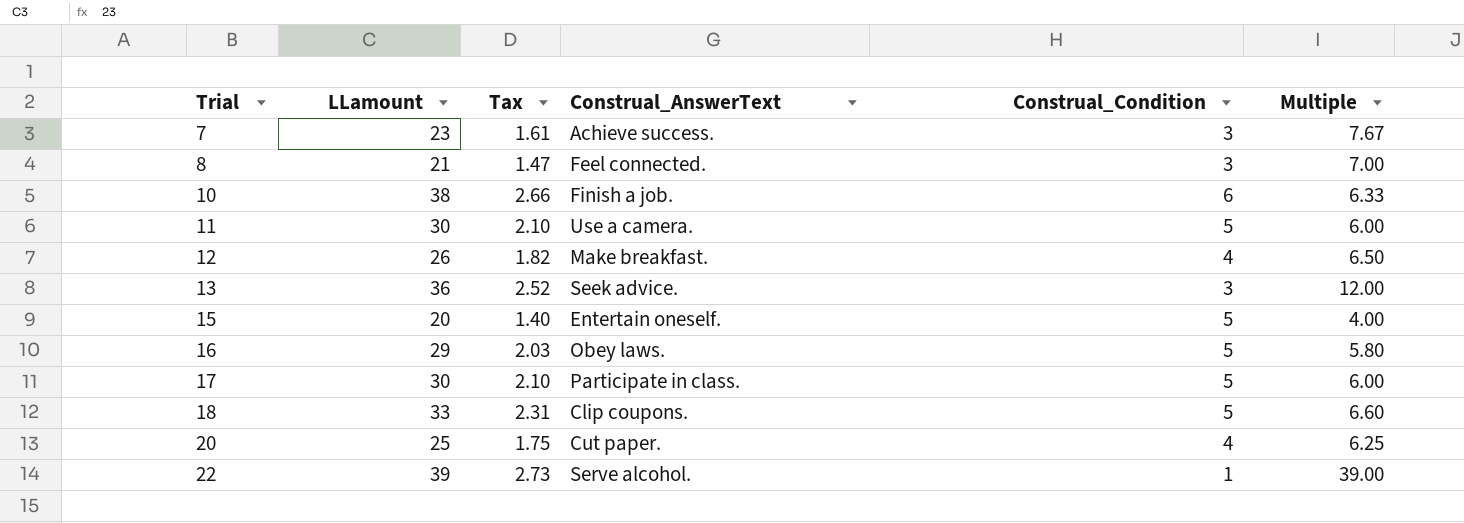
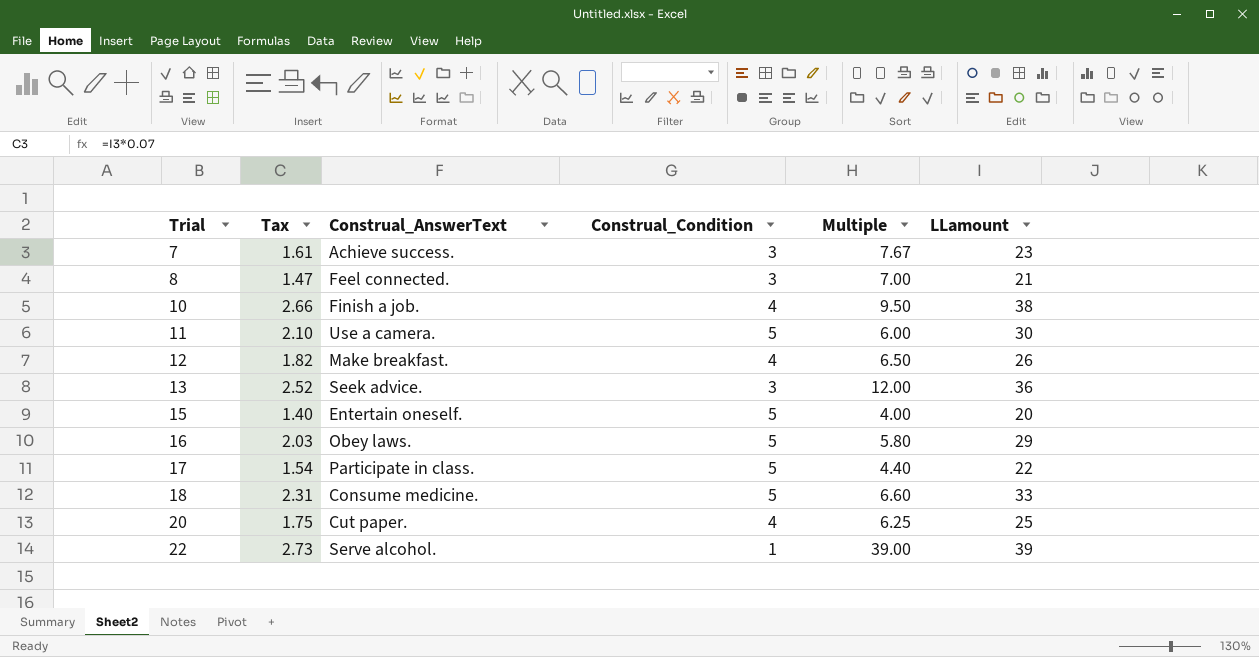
column LLamount | position: 2 -> 6
10 | Construal_Condition: 6 -> 4
10 | Multiple: 6.33 -> 9.50
17 | Tax: 2.10 -> 1.54
17 | Multiple: 6.00 -> 4.40
17 | LLamount: 30 -> 22
18 | Construal_AnswerText: Clip coupons. -> Consume medicine.

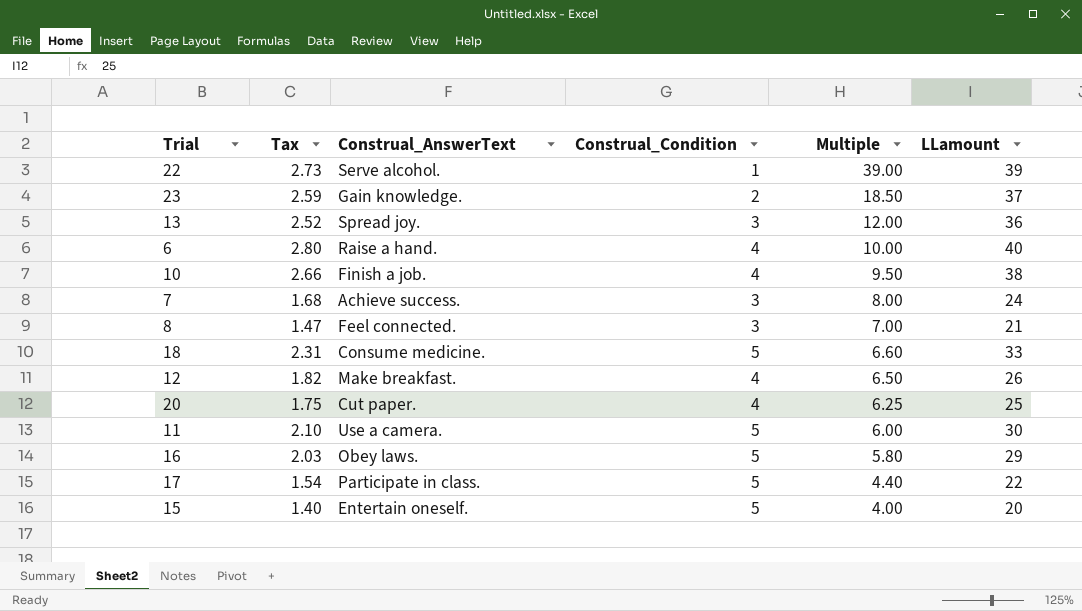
row order: Trial ascending -> Multiple descending
row 23: none -> 2.59 | Gain knowledge. | 2 | 18.50 | 37
13 | Construal_AnswerText: Seek advice. -> Spread joy.
row 6: none -> 2.80 | Raise a hand. | 4 | 10.00 | 40
7 | Tax: 1.61 -> 1.68
7 | Multiple: 7.67 -> 8.00
7 | LLamount: 23 -> 24

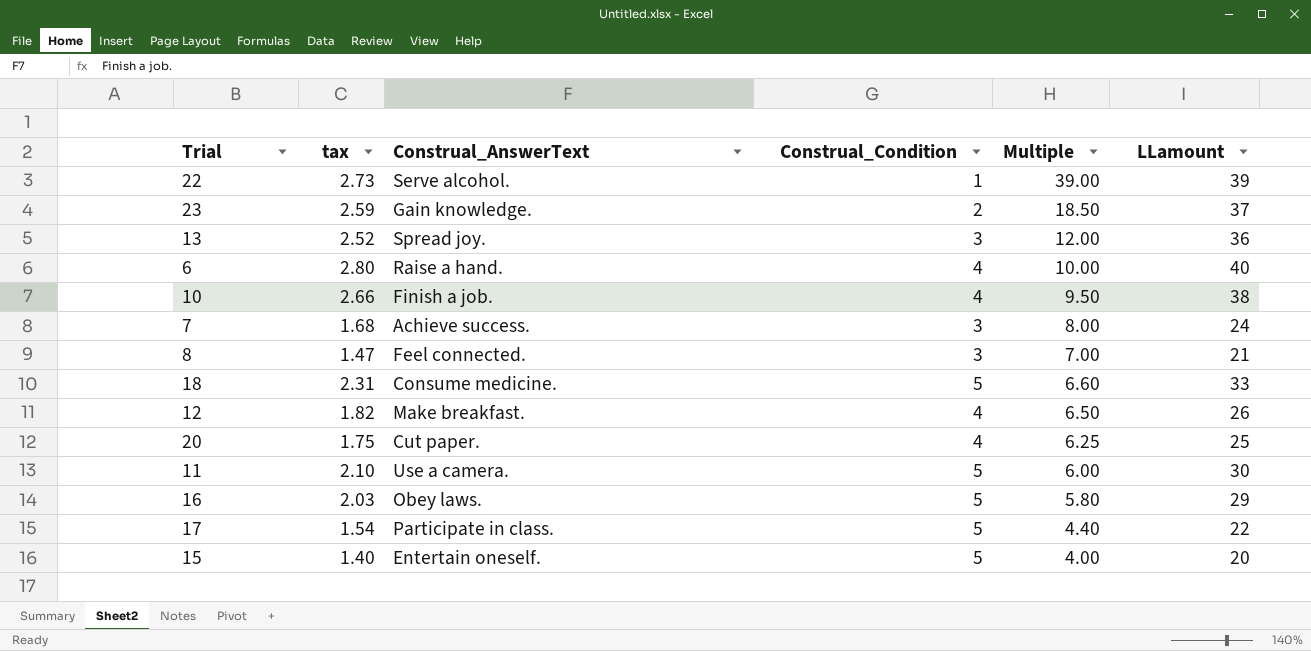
column name: Tax -> tax

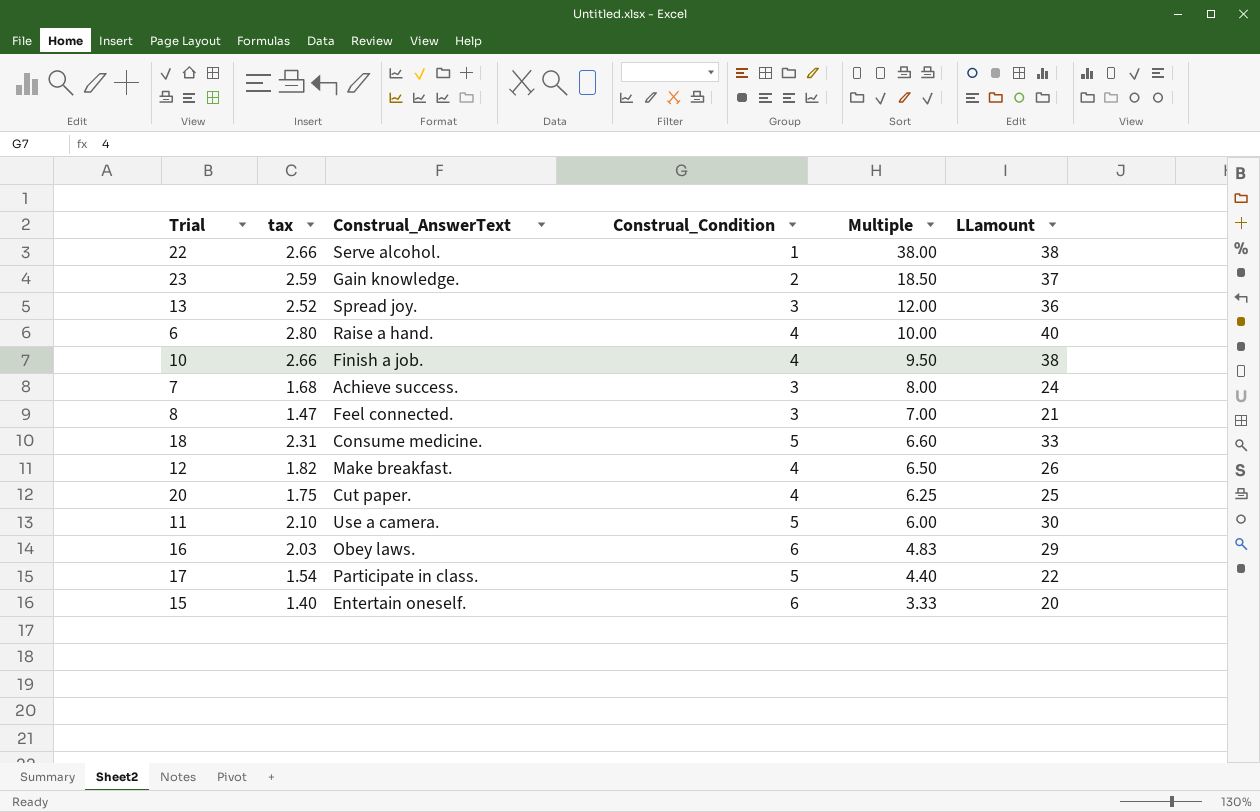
22 | tax: 2.73 -> 2.66
22 | Multiple: 39.00 -> 38.00
22 | LLamount: 39 -> 38
16 | Construal_Condition: 5 -> 6
16 | Multiple: 5.80 -> 4.83
15 | Construal_Condition: 5 -> 6
15 | Multiple: 4.00 -> 3.33

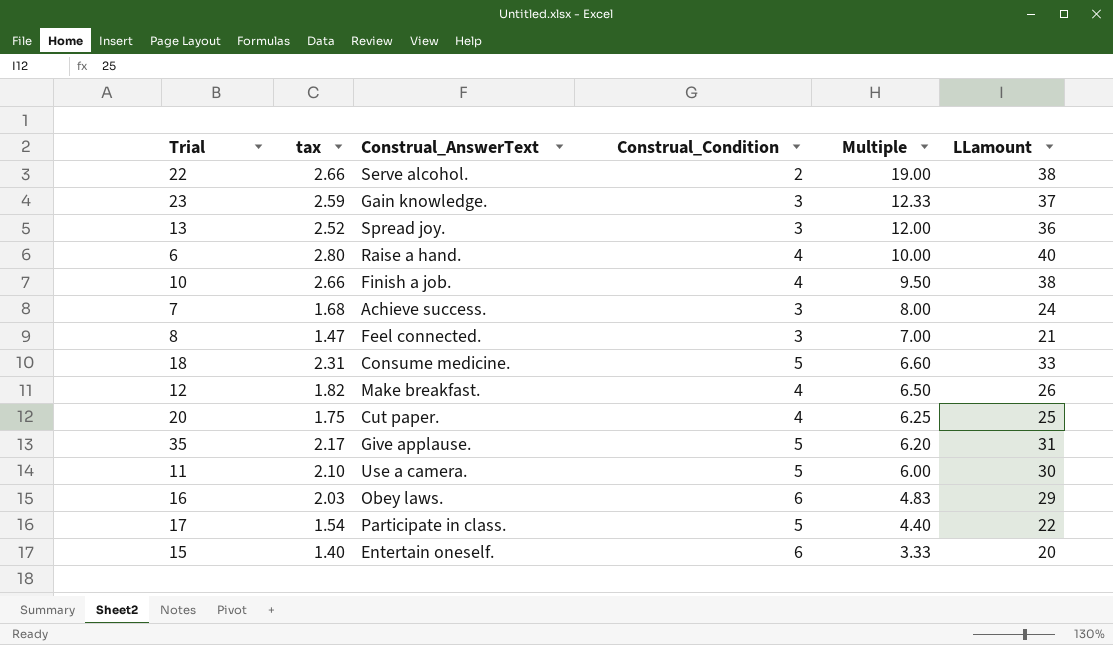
22 | Construal_Condition: 1 -> 2
22 | Multiple: 38.00 -> 19.00
23 | Construal_Condition: 2 -> 3
23 | Multiple: 18.50 -> 12.33
row 35: none -> 2.17 | Give applause. | 5 | 6.20 | 31

